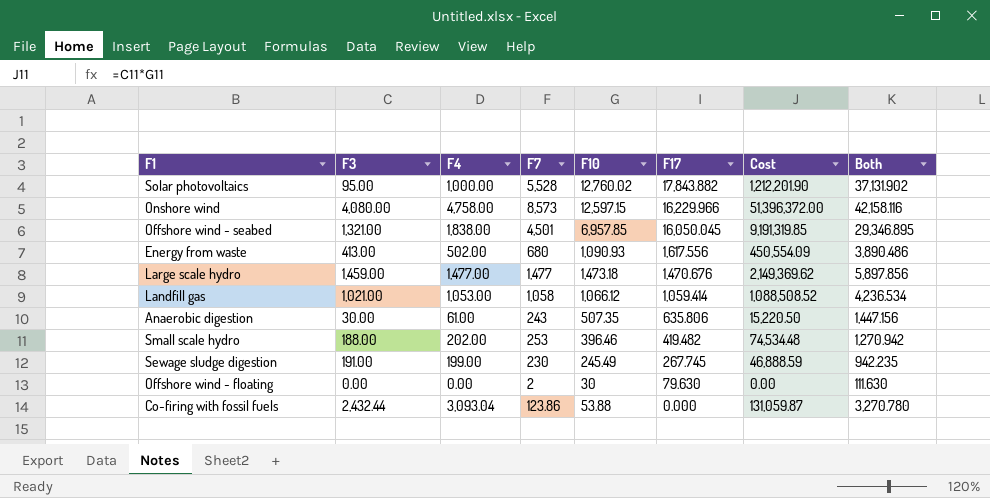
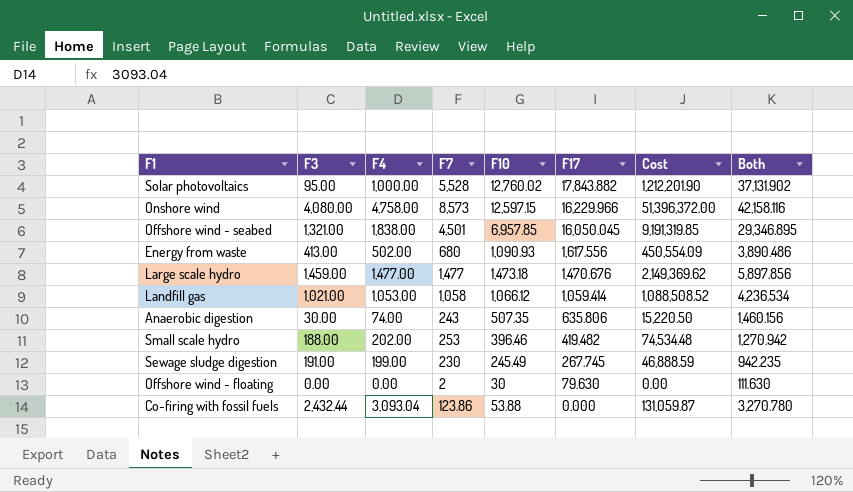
Anaerobic digestion | F4: 61.00 -> 74.00
Anaerobic digestion | Both: 1,447.156 -> 1,460.156

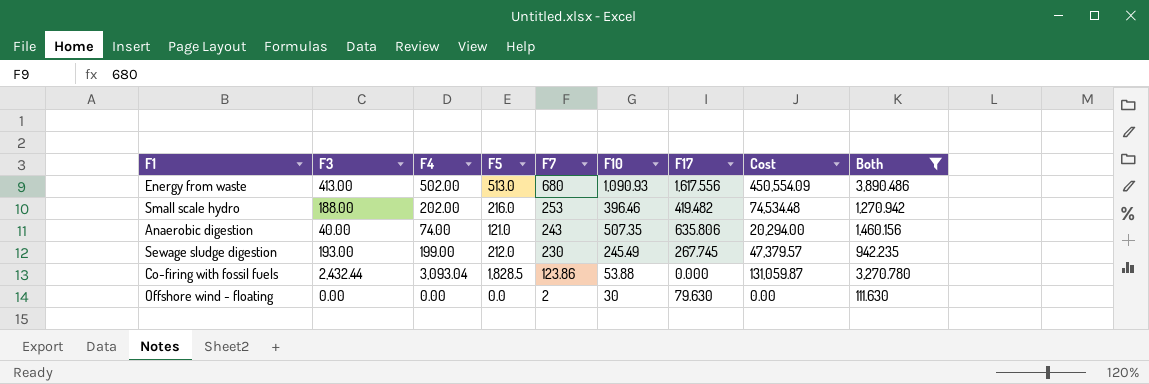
filter: none -> Both <= 3,890.486
row order: F17 descending -> F7 descending
column F5 | position: none -> 4
Anaerobic digestion | F3: 30.00 -> 40.00
Anaerobic digestion | Cost: 15,220.50 -> 20,294.00
Sewage sludge digestion | F3: 191.00 -> 193.00
Sewage sludge digestion | Cost: 46,888.59 -> 47,379.57

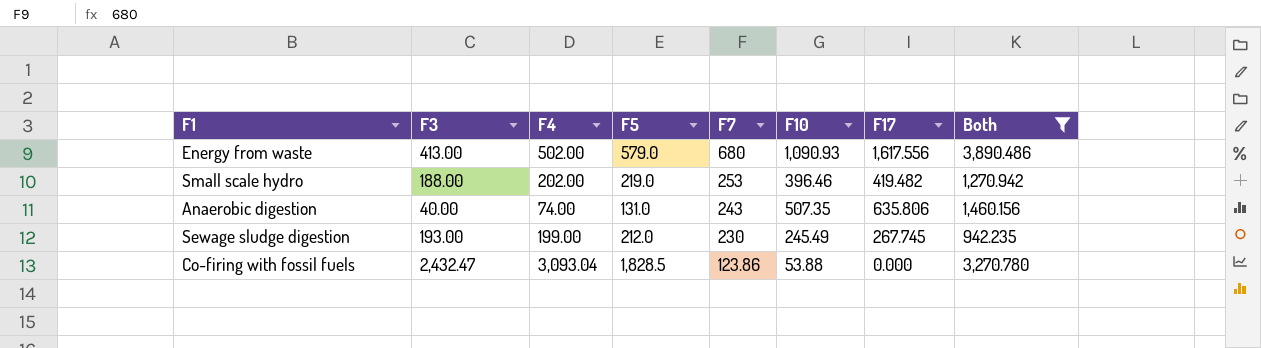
column Cost | formula: [F3] * [F10] -> none
row Offshore wind - floating: 0.00 | 0.00 | 0.0 | 2 | 30 | 79.630 | 0.00 | 111.630 -> none
Energy from waste | F5: 513.0 -> 579.0
Small scale hydro | F5: 216.0 -> 219.0
Anaerobic digestion | F5: 121.0 -> 131.0
Co-firing with fossil fuels | F3: 2,432.44 -> 2,432.47

